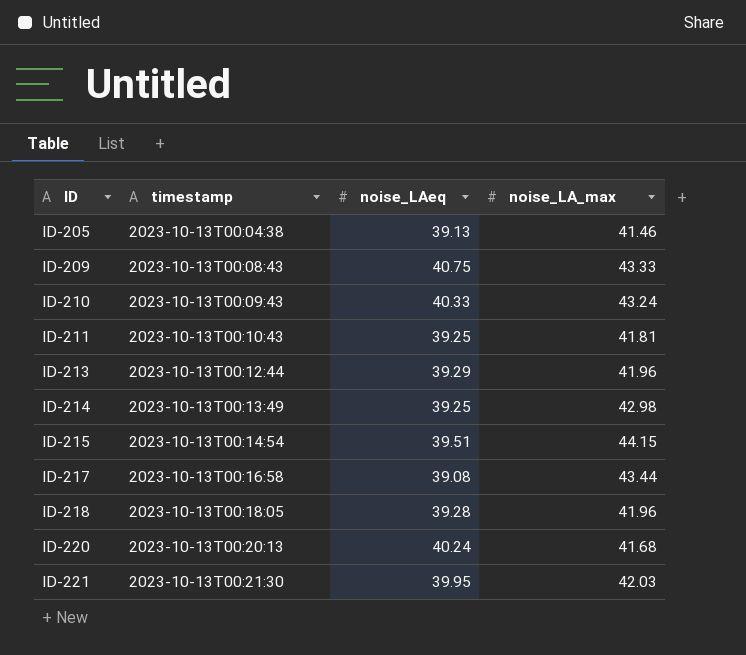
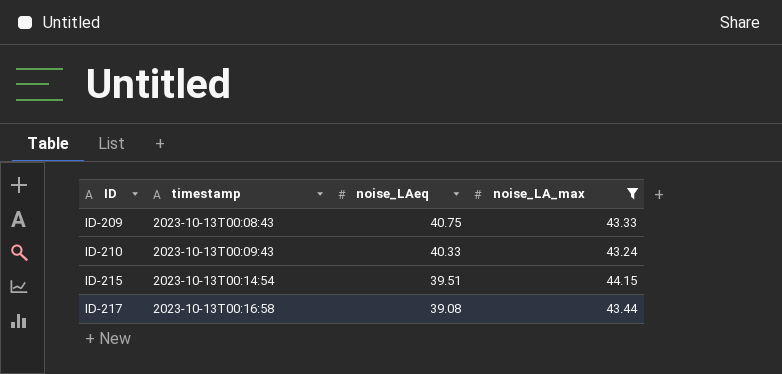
filter: none -> noise_LA_max >= 43.24

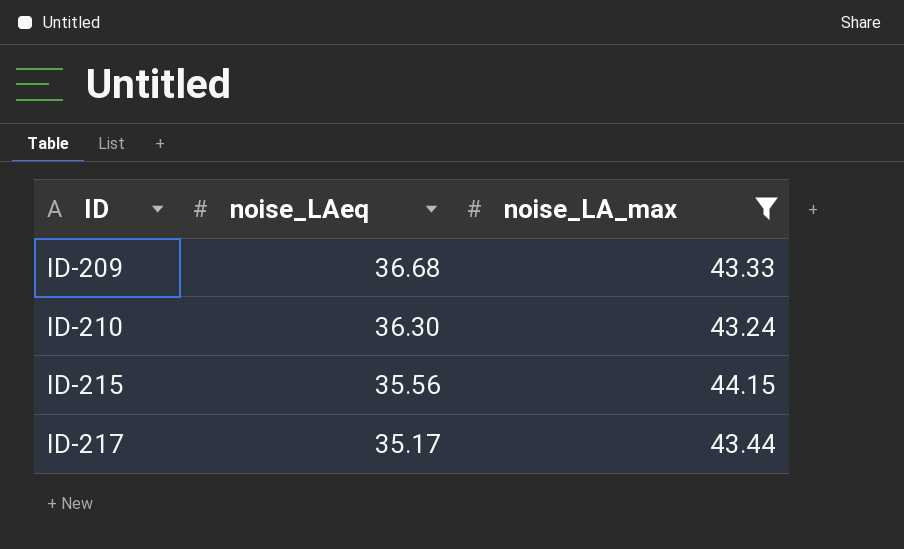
column timestamp | position: 2 -> none
ID-209 | noise_LAeq: 40.75 -> 36.68
ID-210 | noise_LAeq: 40.33 -> 36.30
ID-215 | noise_LAeq: 39.51 -> 35.56
ID-217 | noise_LAeq: 39.08 -> 35.17

